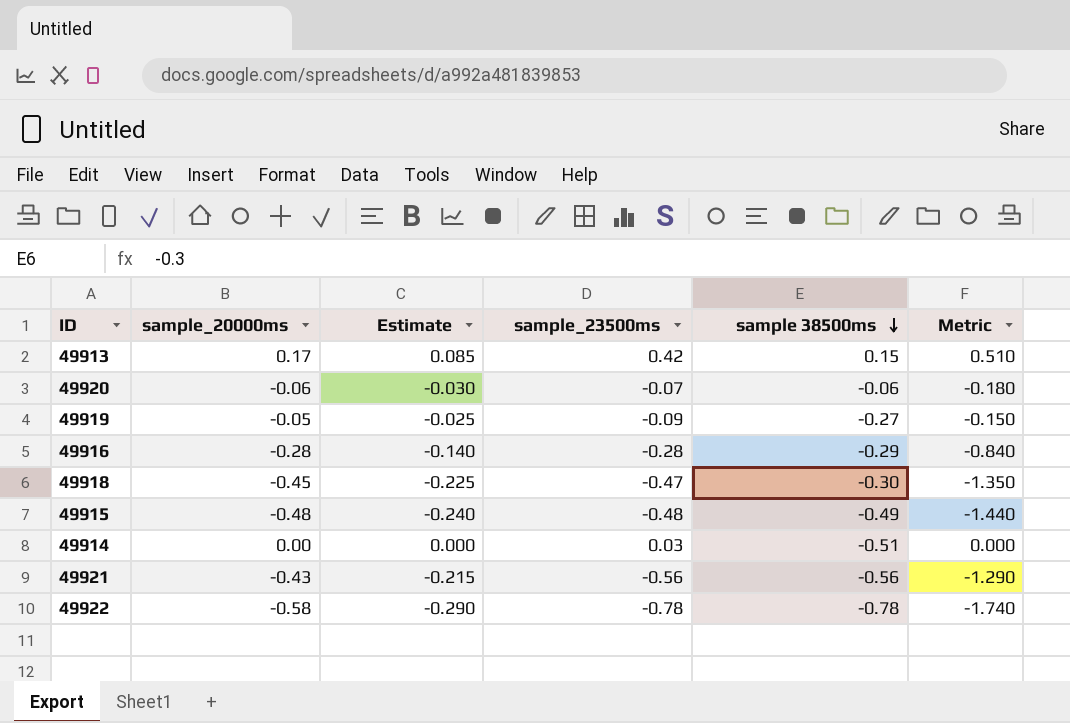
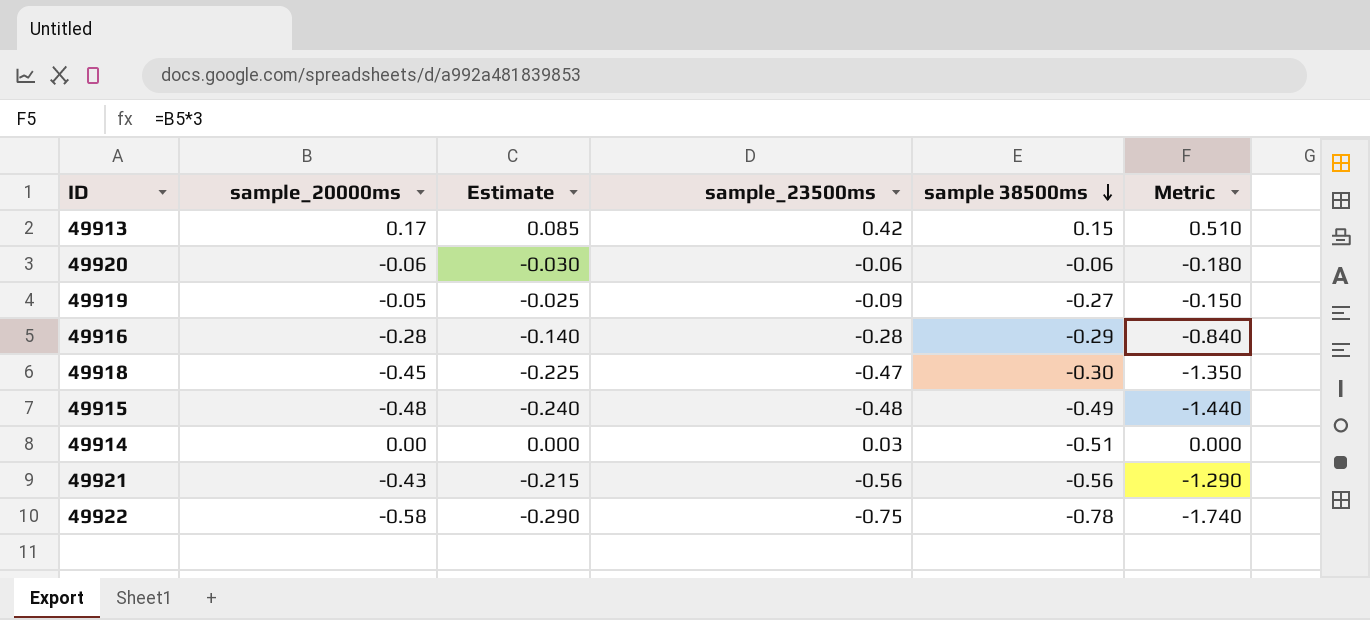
49920 | sample_23500ms: -0.07 -> -0.06
49922 | sample_23500ms: -0.78 -> -0.75

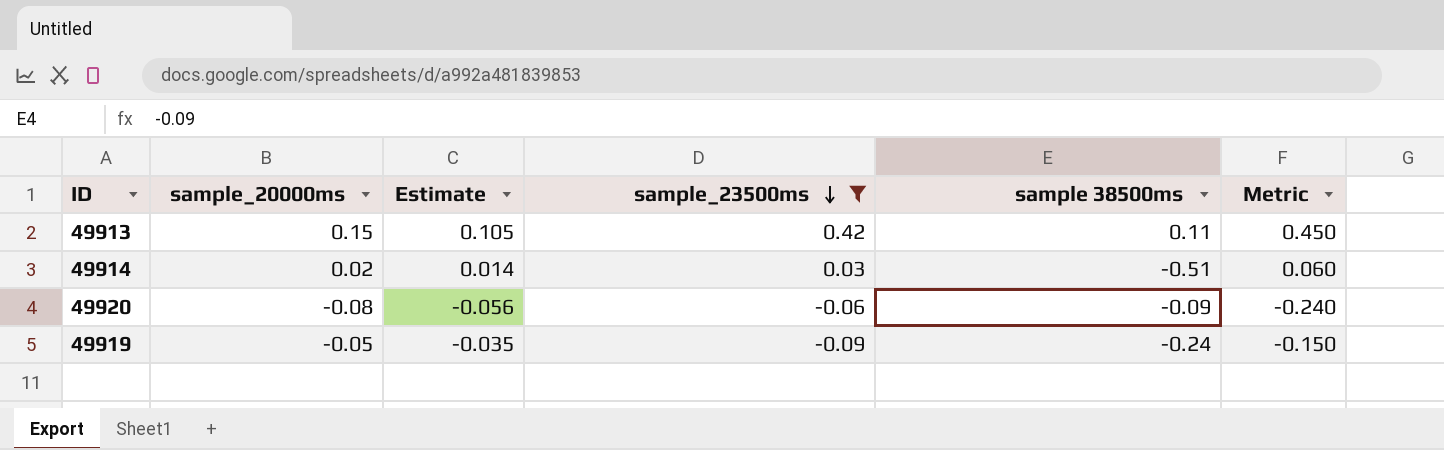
filter: none -> sample_23500ms >= -0.09
row order: sample 38500ms descending -> sample_23500ms descending
column Estimate | formula: [sample_20000ms] * 0.5 -> [sample_20000ms] * 0.7
49913 | sample_20000ms: 0.17 -> 0.15
49913 | sample 38500ms: 0.15 -> 0.11
49913 | Metric: 0.510 -> 0.450
49914 | sample_20000ms: 0.00 -> 0.02
49914 | Metric: 0.000 -> 0.060
49920 | sample_20000ms: -0.06 -> -0.08
49920 | sample 38500ms: -0.06 -> -0.09
49920 | Metric: -0.180 -> -0.240
49919 | sample 38500ms: -0.27 -> -0.24

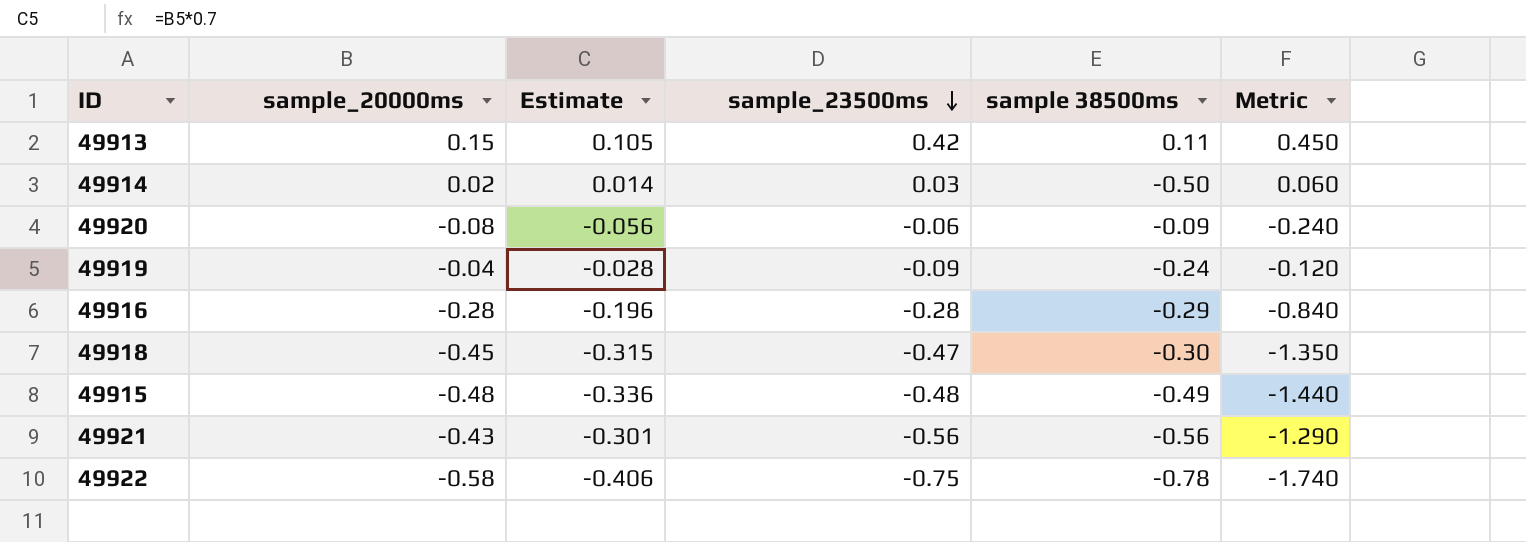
filter: sample_23500ms >= -0.09 -> none
49914 | sample 38500ms: -0.51 -> -0.50
49919 | sample_20000ms: -0.05 -> -0.04
49919 | Estimate: -0.035 -> -0.028
49919 | Metric: -0.150 -> -0.120

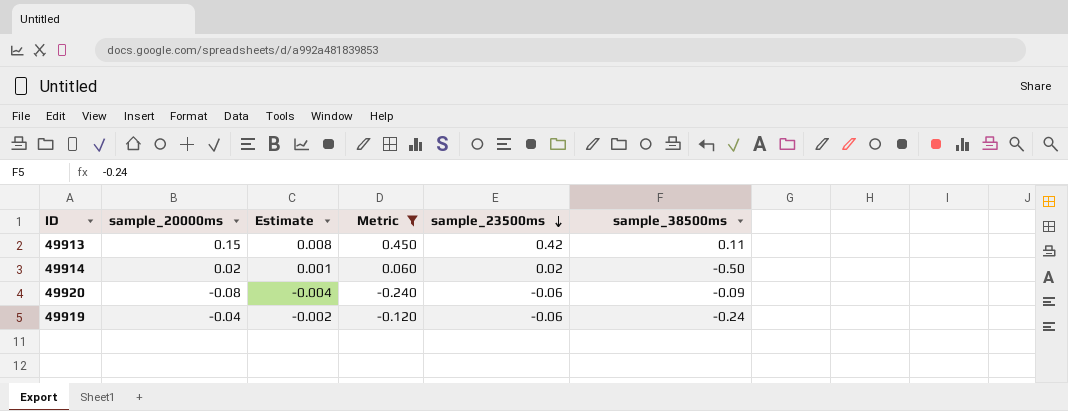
filter: none -> Metric >= -0.240
column Estimate | formula: [sample_20000ms] * 0.7 -> [sample_20000ms] * 0.05
column Metric | position: 6 -> 4
column name: sample 38500ms -> sample_38500ms
49914 | sample_23500ms: 0.03 -> 0.02
49919 | sample_23500ms: -0.09 -> -0.06

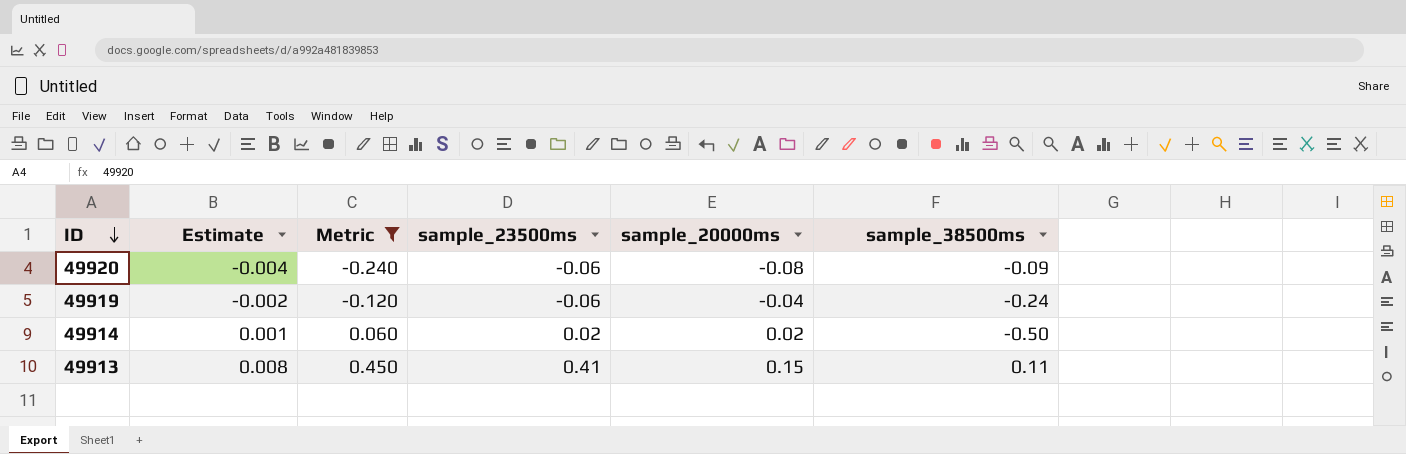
row order: sample_23500ms descending -> ID descending
column sample_20000ms | position: 2 -> 5
49913 | sample_23500ms: 0.42 -> 0.41

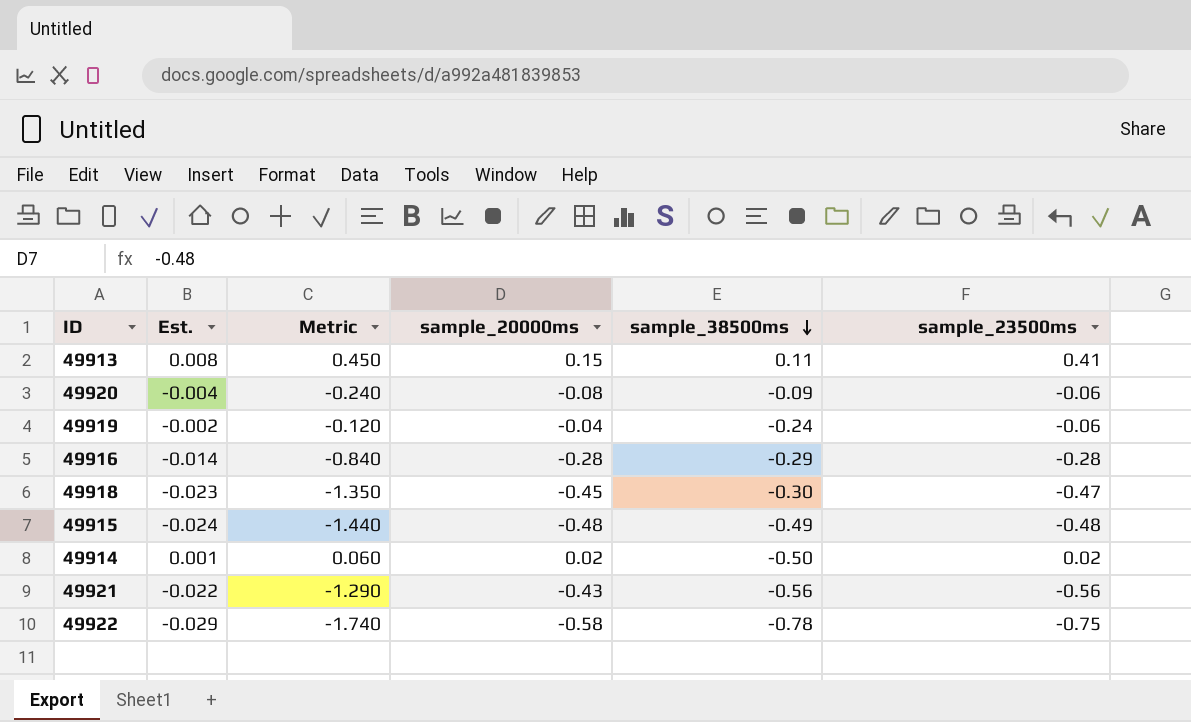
filter: Metric >= -0.240 -> none
row order: ID descending -> sample_38500ms descending
column name: Estimate -> Est.
column sample_23500ms | position: 4 -> 6

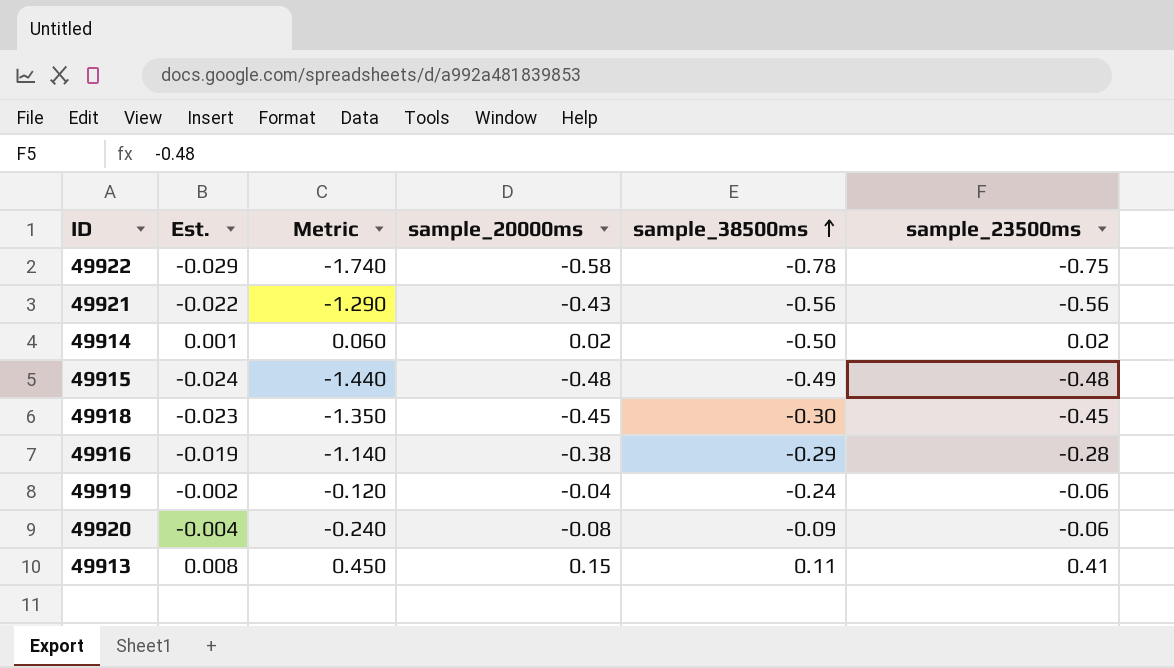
row order: sample_38500ms descending -> sample_38500ms ascending
49918 | sample_23500ms: -0.47 -> -0.45
49916 | Est.: -0.014 -> -0.019
49916 | Metric: -0.840 -> -1.140
49916 | sample_20000ms: -0.28 -> -0.38

